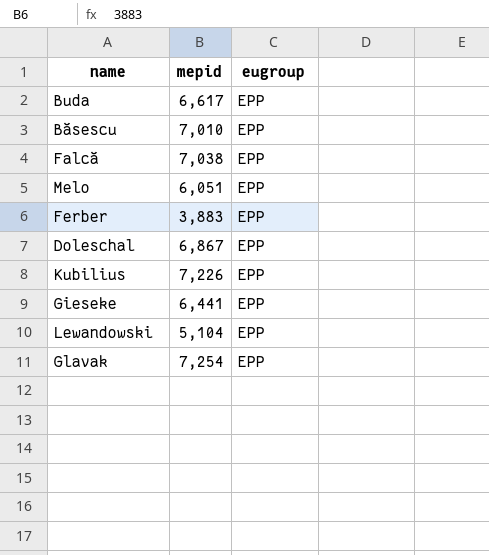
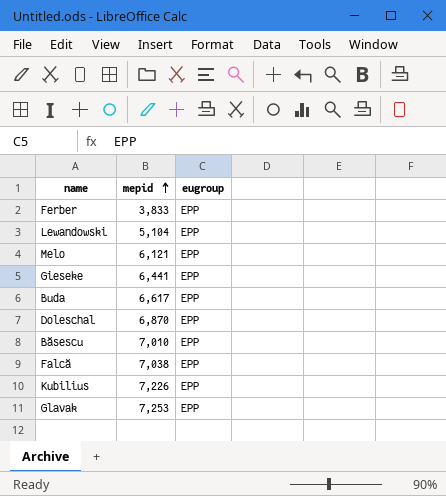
row order: none -> mepid ascending
Ferber | mepid: 3,883 -> 3,833
Melo | mepid: 6,051 -> 6,121
Doleschal | mepid: 6,867 -> 6,870
Glavak | mepid: 7,254 -> 7,253

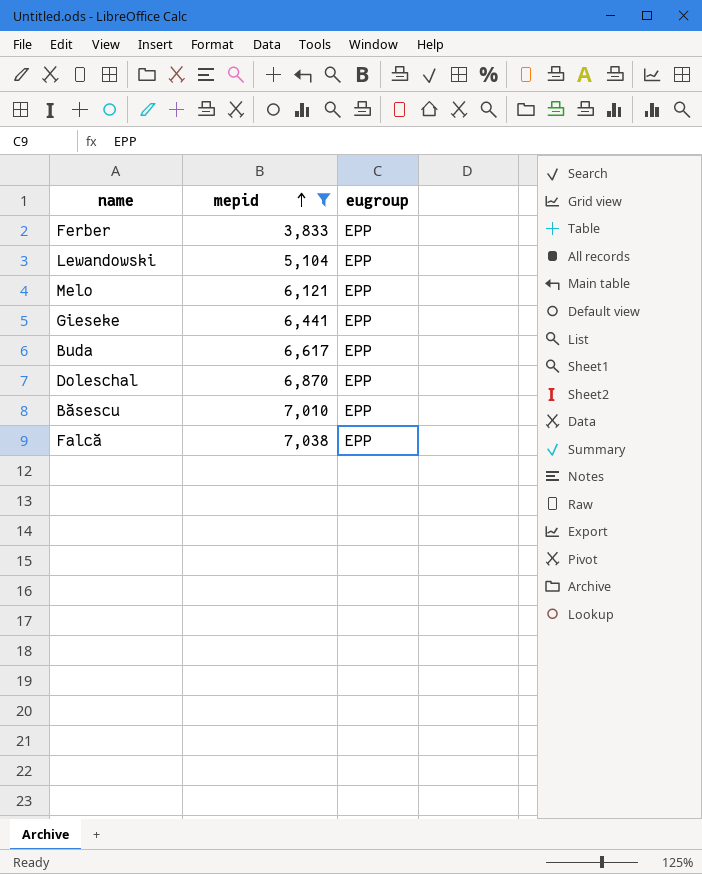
filter: none -> mepid <= 7,038

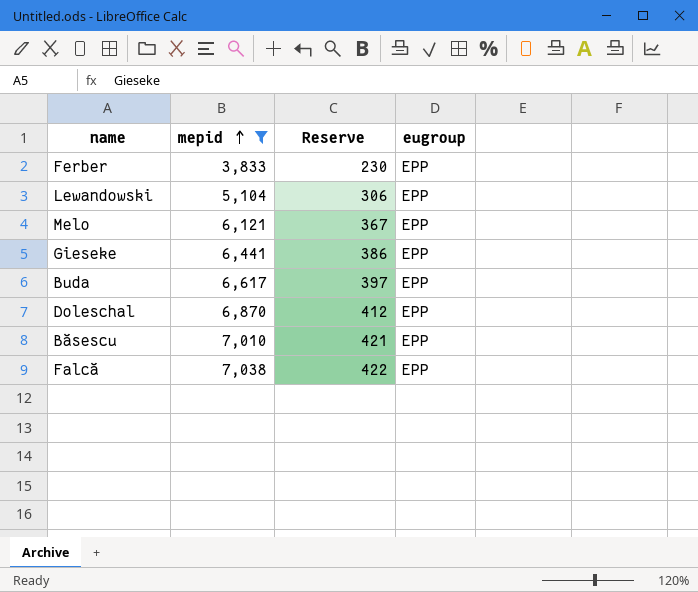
column Reserve | formula: none -> [mepid] * 0.06

